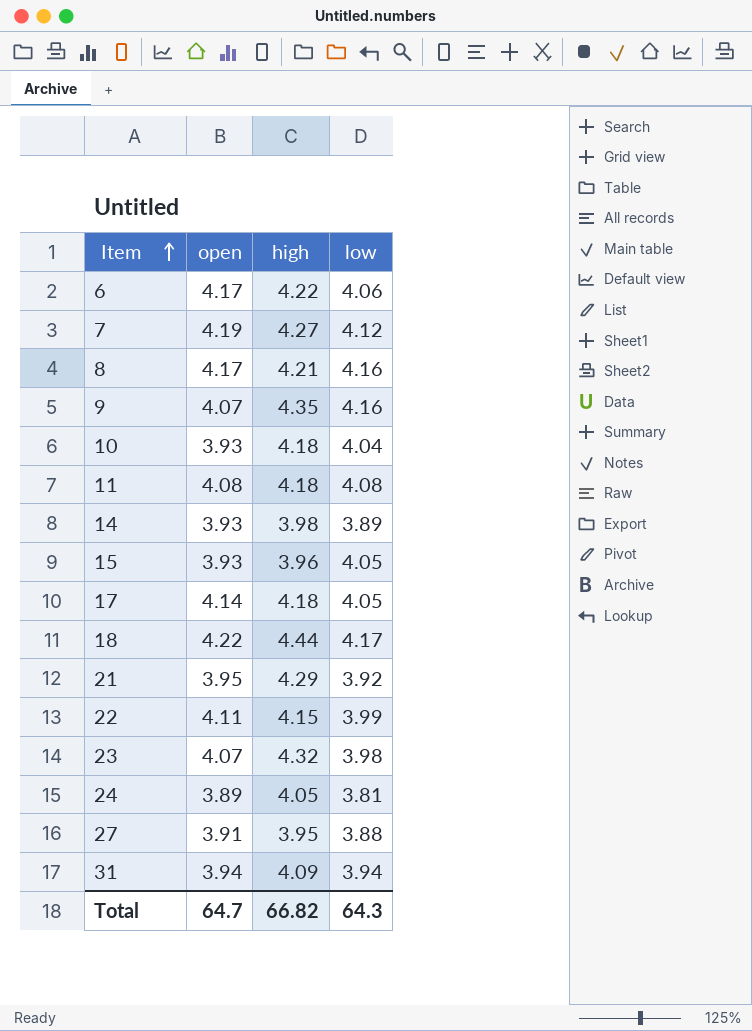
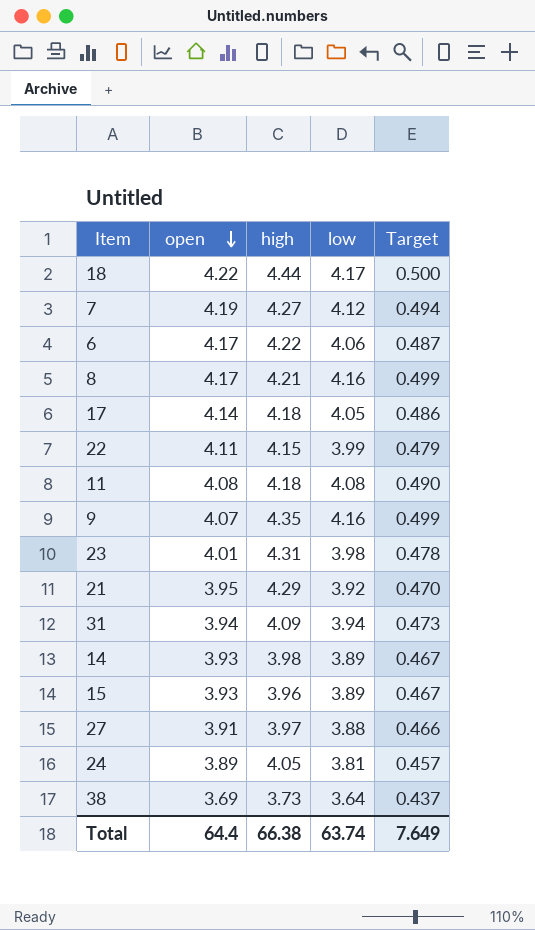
row order: Item ascending -> open descending
column Target | formula: none -> [low] * 0.12
row 10: 3.93 | 4.18 | 4.04 -> none
23 | open: 4.07 -> 4.01
23 | high: 4.32 -> 4.31
15 | low: 4.05 -> 3.89
27 | high: 3.95 -> 3.97
row 38: none -> 3.69 | 3.73 | 3.64 | 0.437
Total | open: 64.7 -> 64.4
Total | high: 66.82 -> 66.38
Total | low: 64.3 -> 63.74

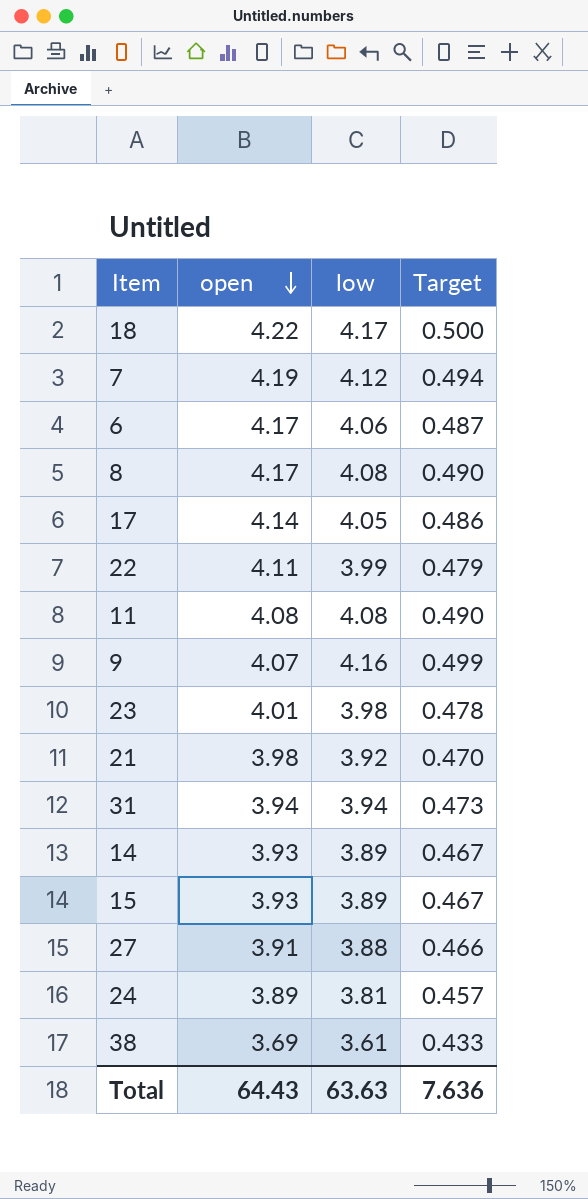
column high | position: 3 -> none
8 | low: 4.16 -> 4.08
8 | Target: 0.499 -> 0.490
21 | open: 3.95 -> 3.98
38 | low: 3.64 -> 3.61
38 | Target: 0.437 -> 0.433
Total | open: 64.4 -> 64.43
Total | low: 63.74 -> 63.63
Total | Target: 7.649 -> 7.636

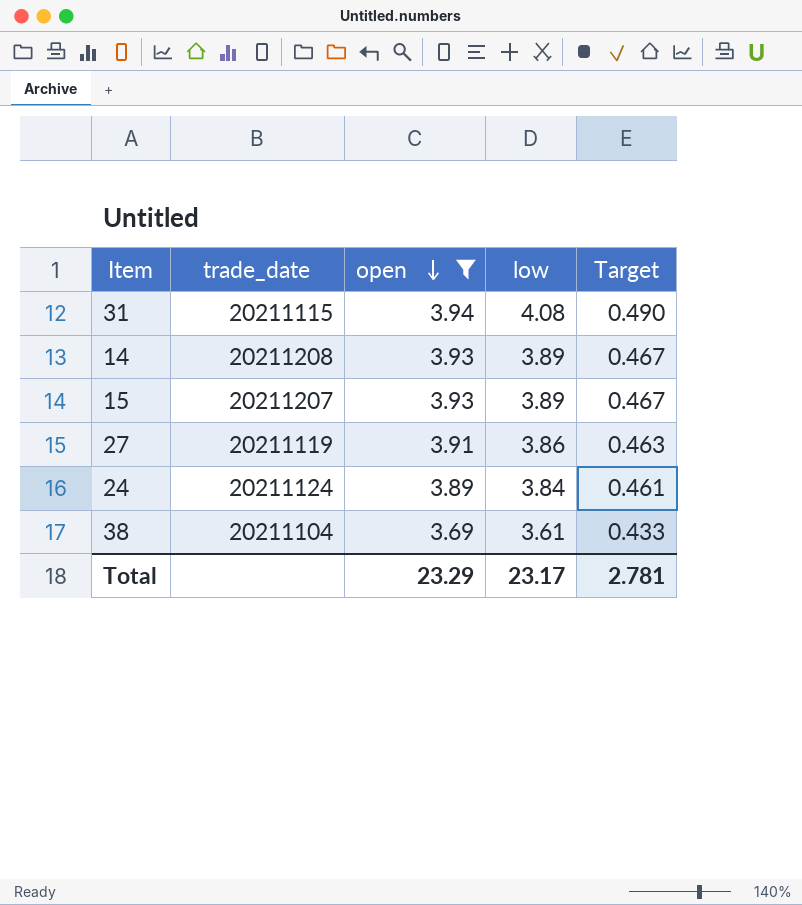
filter: none -> open <= 3.94
column trade_date | position: none -> 2
31 | low: 3.94 -> 4.08
31 | Target: 0.473 -> 0.490
27 | low: 3.88 -> 3.86
27 | Target: 0.466 -> 0.463
24 | low: 3.81 -> 3.84
24 | Target: 0.457 -> 0.461
Total | open: 64.43 -> 23.29
Total | low: 63.63 -> 23.17
Total | Target: 7.636 -> 2.781

